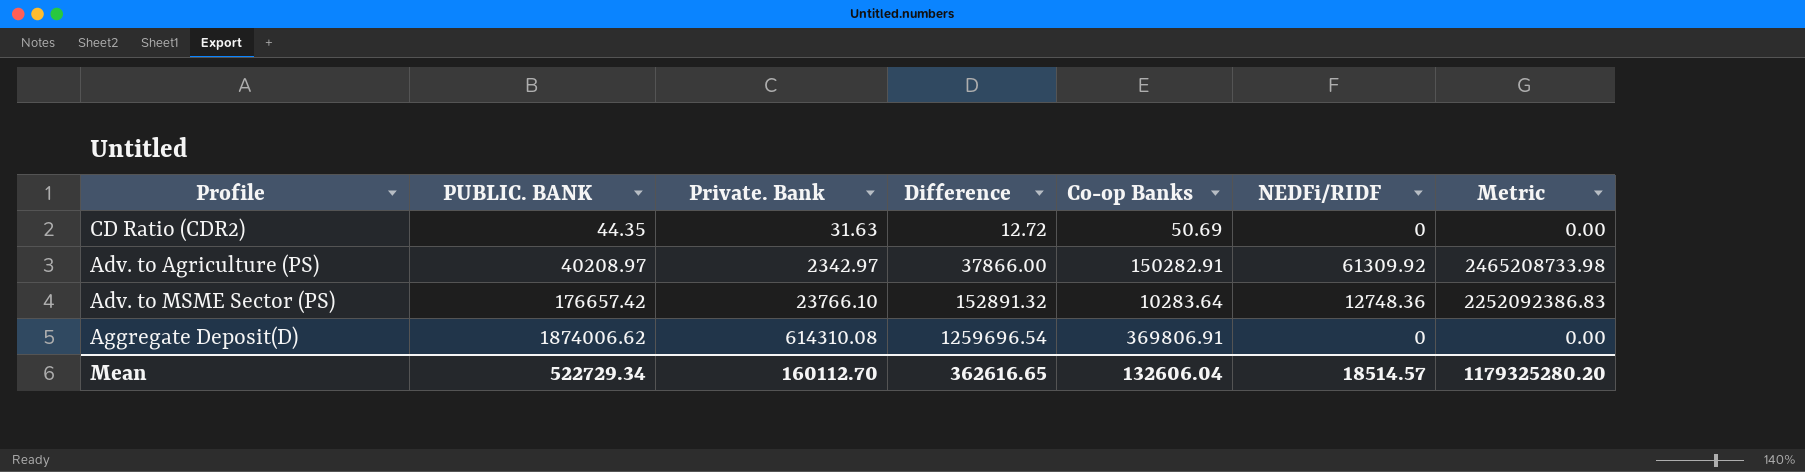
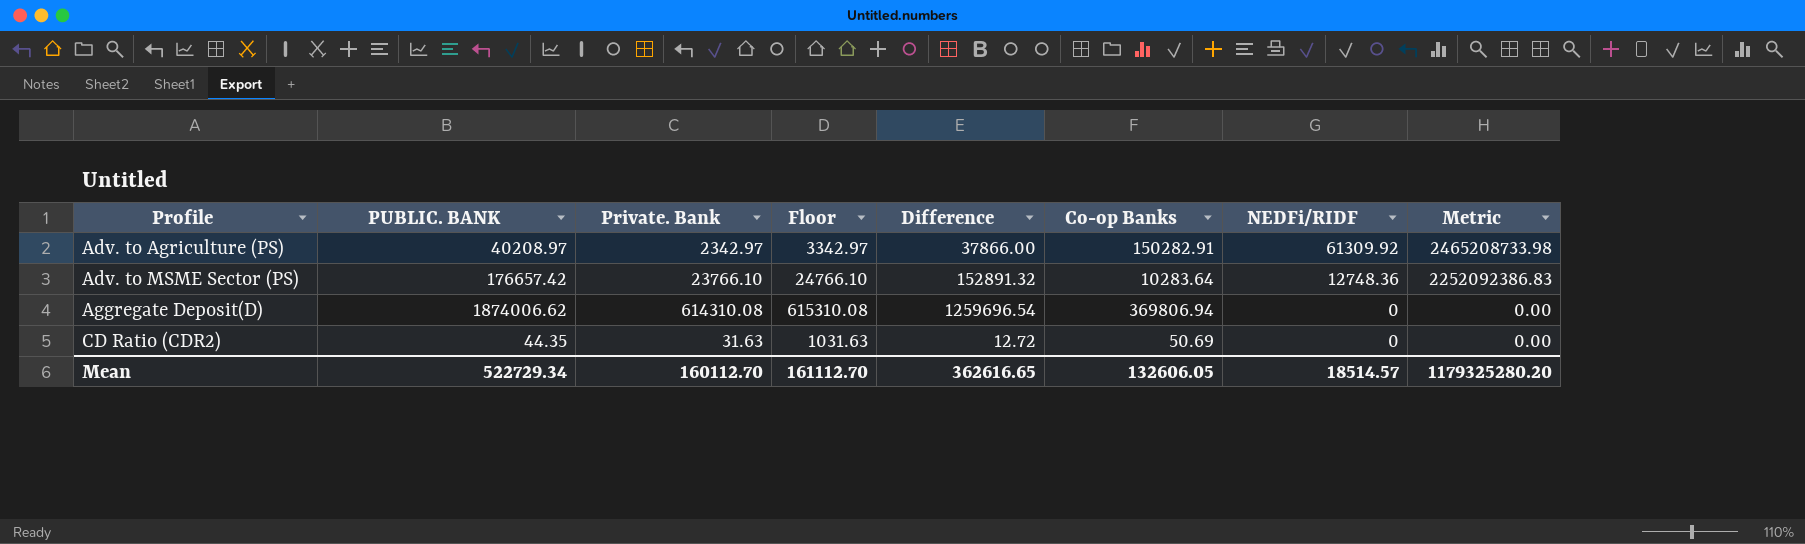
row order: PUBLIC. BANK ascending -> Profile ascending
column Floor | formula: none -> [Private. Bank] + 1000
Aggregate Deposit(D) | Co-op Banks: 369806.91 -> 369806.94
Mean | Co-op Banks: 132606.04 -> 132606.05

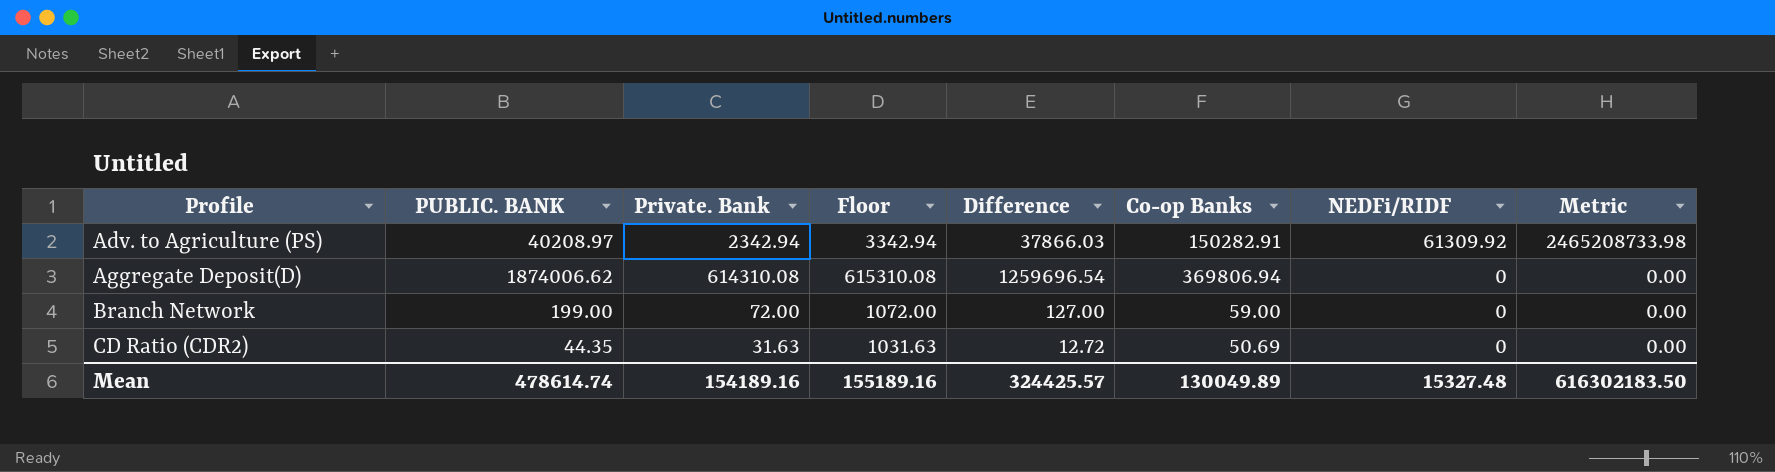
row Adv. to MSME Sector (PS): 176657.42 | 23766.10 | 24766.10 | 152891.32 | 10283.64 | 12748.36 | 2252092386.83 -> none
Adv. to Agriculture (PS) | Private. Bank: 2342.97 -> 2342.94
Adv. to Agriculture (PS) | Floor: 3342.97 -> 3342.94
Adv. to Agriculture (PS) | Difference: 37866.00 -> 37866.03
row Branch Network: none -> 199.00 | 72.00 | 1072.00 | 127.00 | 59.00 | 0 | 0.00
Mean | PUBLIC. BANK: 522729.34 -> 478614.74
Mean | Private. Bank: 160112.70 -> 154189.16
Mean | Floor: 161112.70 -> 155189.16
Mean | Difference: 362616.65 -> 324425.57
Mean | Co-op Banks: 132606.05 -> 130049.89
Mean | NEDFi/RIDF: 18514.57 -> 15327.48
Mean | Metric: 1179325280.20 -> 616302183.50

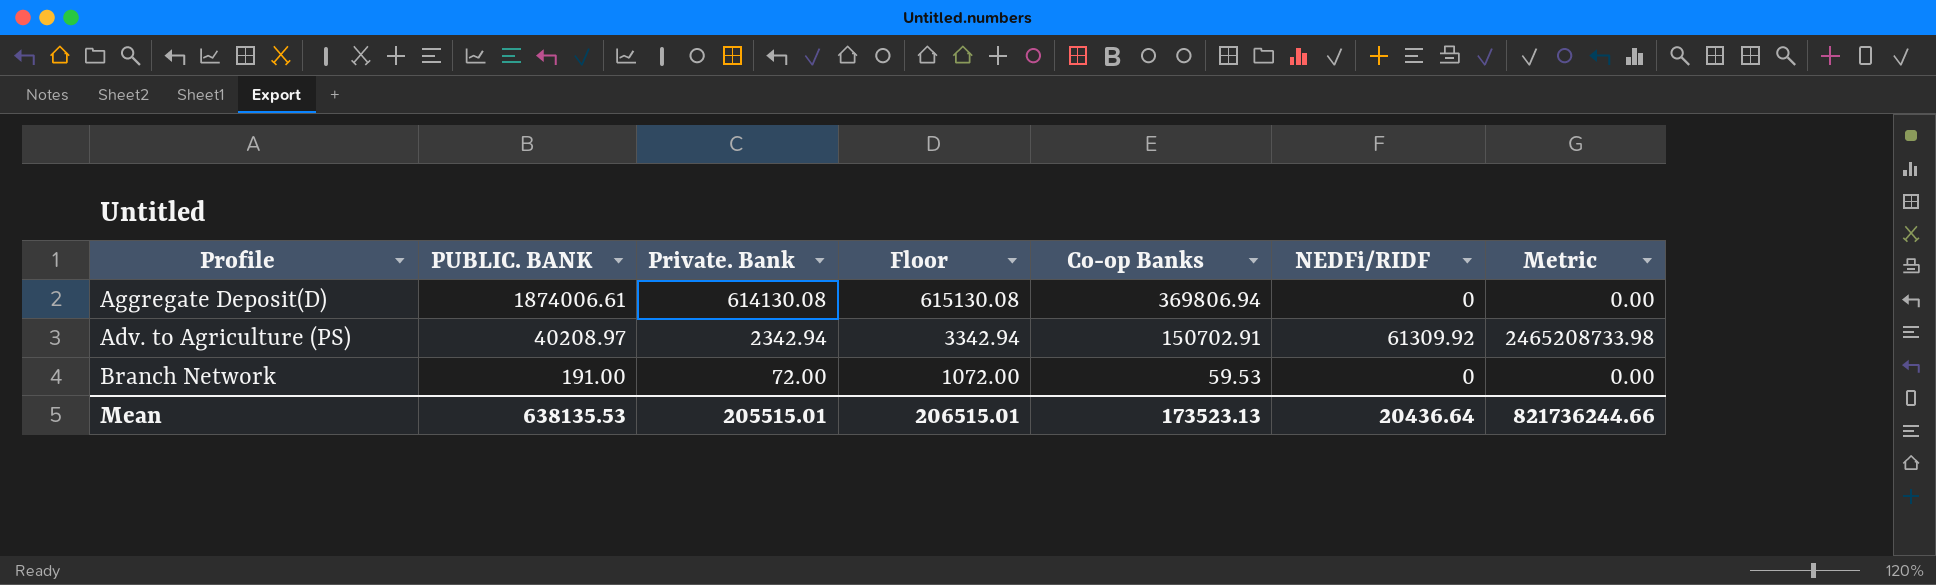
row order: Profile ascending -> PUBLIC. BANK descending
column Difference | formula: [PUBLIC. BANK] - [Private. Bank] -> none
row CD Ratio (CDR2): 44.35 | 31.63 | 1031.63 | 12.72 | 50.69 | 0 | 0.00 -> none
Aggregate Deposit(D) | PUBLIC. BANK: 1874006.62 -> 1874006.61
Aggregate Deposit(D) | Private. Bank: 614310.08 -> 614130.08
Aggregate Deposit(D) | Floor: 615310.08 -> 615130.08
Adv. to Agriculture (PS) | Co-op Banks: 150282.91 -> 150702.91
Branch Network | PUBLIC. BANK: 199.00 -> 191.00
Branch Network | Co-op Banks: 59.00 -> 59.53
Mean | PUBLIC. BANK: 478614.74 -> 638135.53
Mean | Private. Bank: 154189.16 -> 205515.01
Mean | Floor: 155189.16 -> 206515.01
Mean | Co-op Banks: 130049.89 -> 173523.13
Mean | NEDFi/RIDF: 15327.48 -> 20436.64
Mean | Metric: 616302183.50 -> 821736244.66

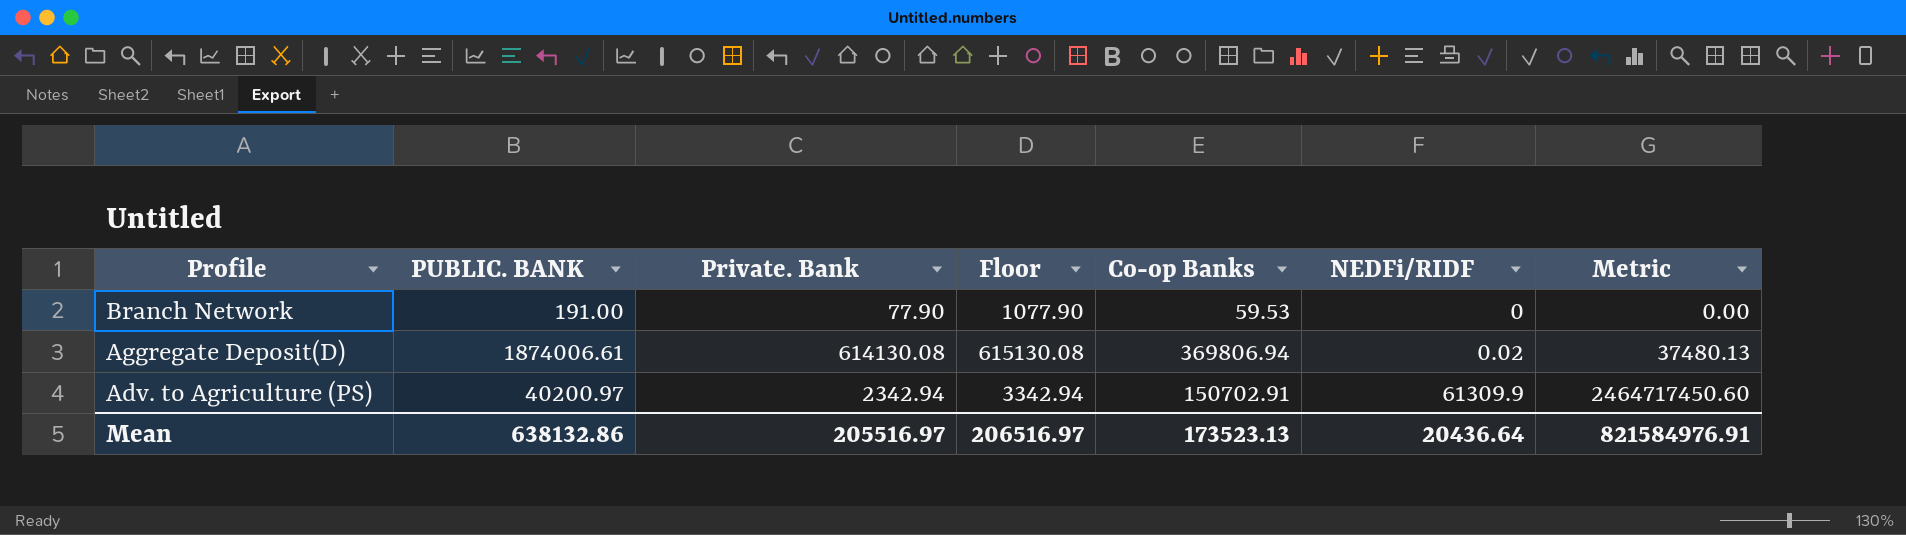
row order: PUBLIC. BANK descending -> Profile descending
Branch Network | Private. Bank: 72.00 -> 77.90
Branch Network | Floor: 1072.00 -> 1077.90
Aggregate Deposit(D) | NEDFi/RIDF: 0 -> 0.02
Aggregate Deposit(D) | Metric: 0.00 -> 37480.13
Adv. to Agriculture (PS) | PUBLIC. BANK: 40208.97 -> 40200.97
Adv. to Agriculture (PS) | NEDFi/RIDF: 61309.92 -> 61309.9
Adv. to Agriculture (PS) | Metric: 2465208733.98 -> 2464717450.60
Mean | PUBLIC. BANK: 638135.53 -> 638132.86
Mean | Private. Bank: 205515.01 -> 205516.97
Mean | Floor: 206515.01 -> 206516.97
Mean | Metric: 821736244.66 -> 821584976.91

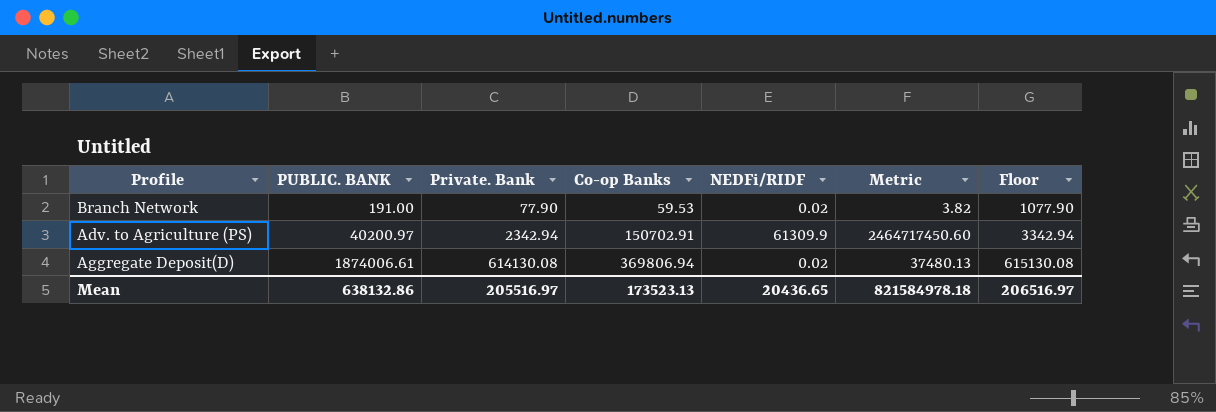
row order: Profile descending -> PUBLIC. BANK ascending
column Floor | position: 4 -> 7
Branch Network | NEDFi/RIDF: 0 -> 0.02
Branch Network | Metric: 0.00 -> 3.82
Mean | NEDFi/RIDF: 20436.64 -> 20436.65
Mean | Metric: 821584976.91 -> 821584978.18

